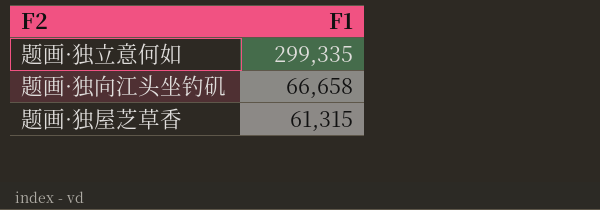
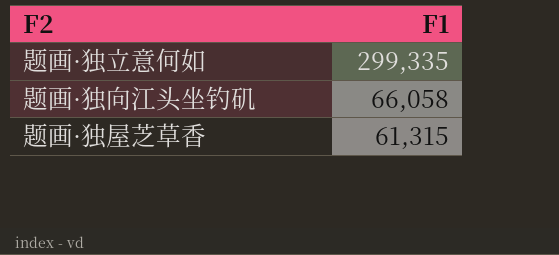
题画·独向江头坐钓矶 | F1: 66,658 -> 66,058

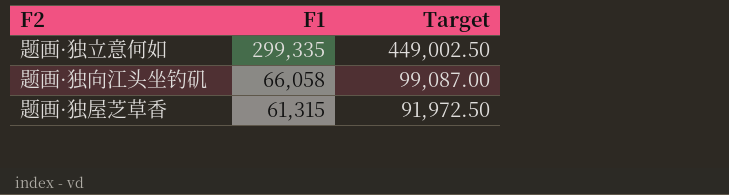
column Target | formula: none -> [F1] * 1.5

